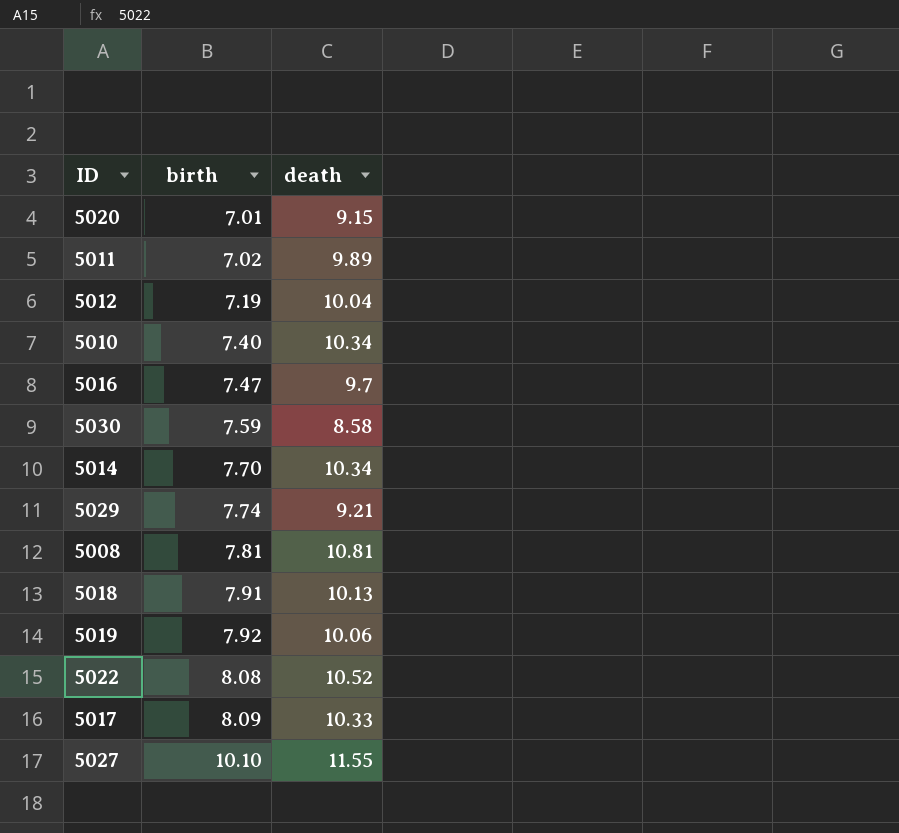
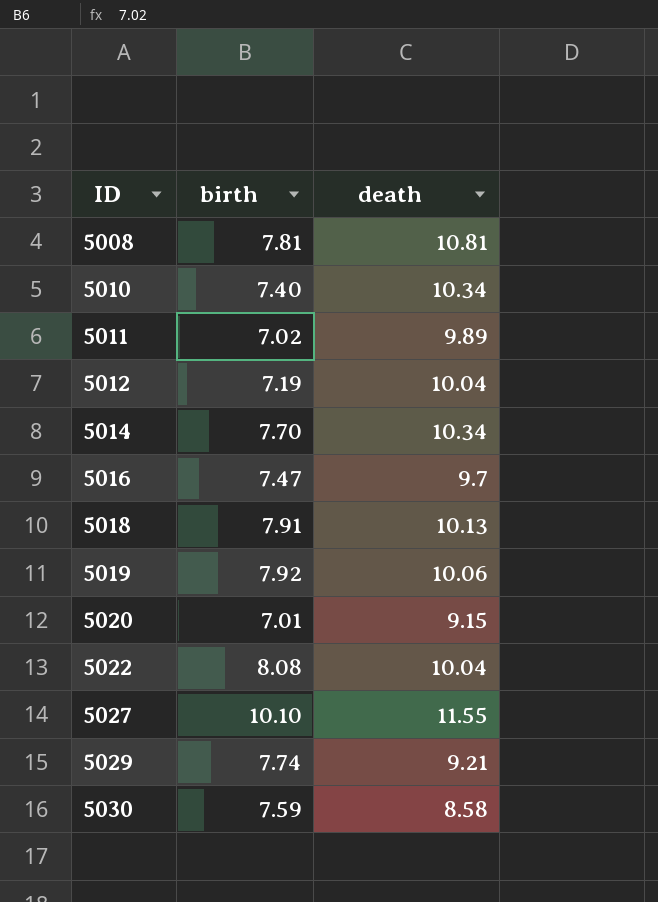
row order: birth ascending -> ID ascending
row 5017: 8.09 | 10.33 -> none
5022 | death: 10.52 -> 10.04

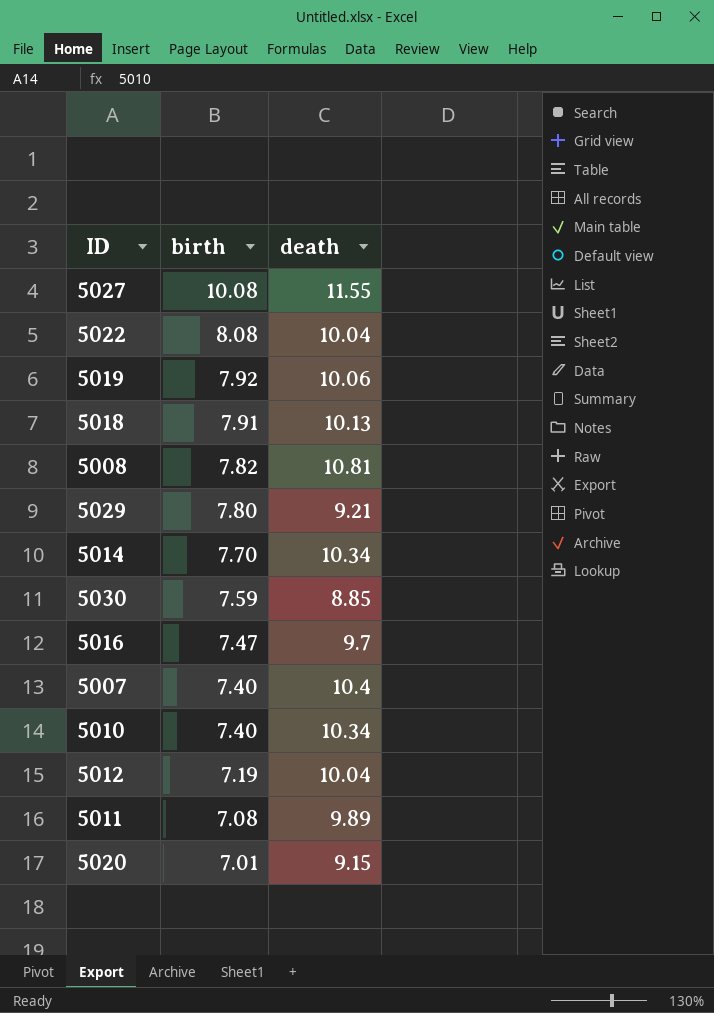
row order: ID ascending -> birth descending
5027 | birth: 10.10 -> 10.08
5008 | birth: 7.81 -> 7.82
5029 | birth: 7.74 -> 7.80
5030 | death: 8.58 -> 8.85
row 5007: none -> 7.40 | 10.4
5011 | birth: 7.02 -> 7.08

